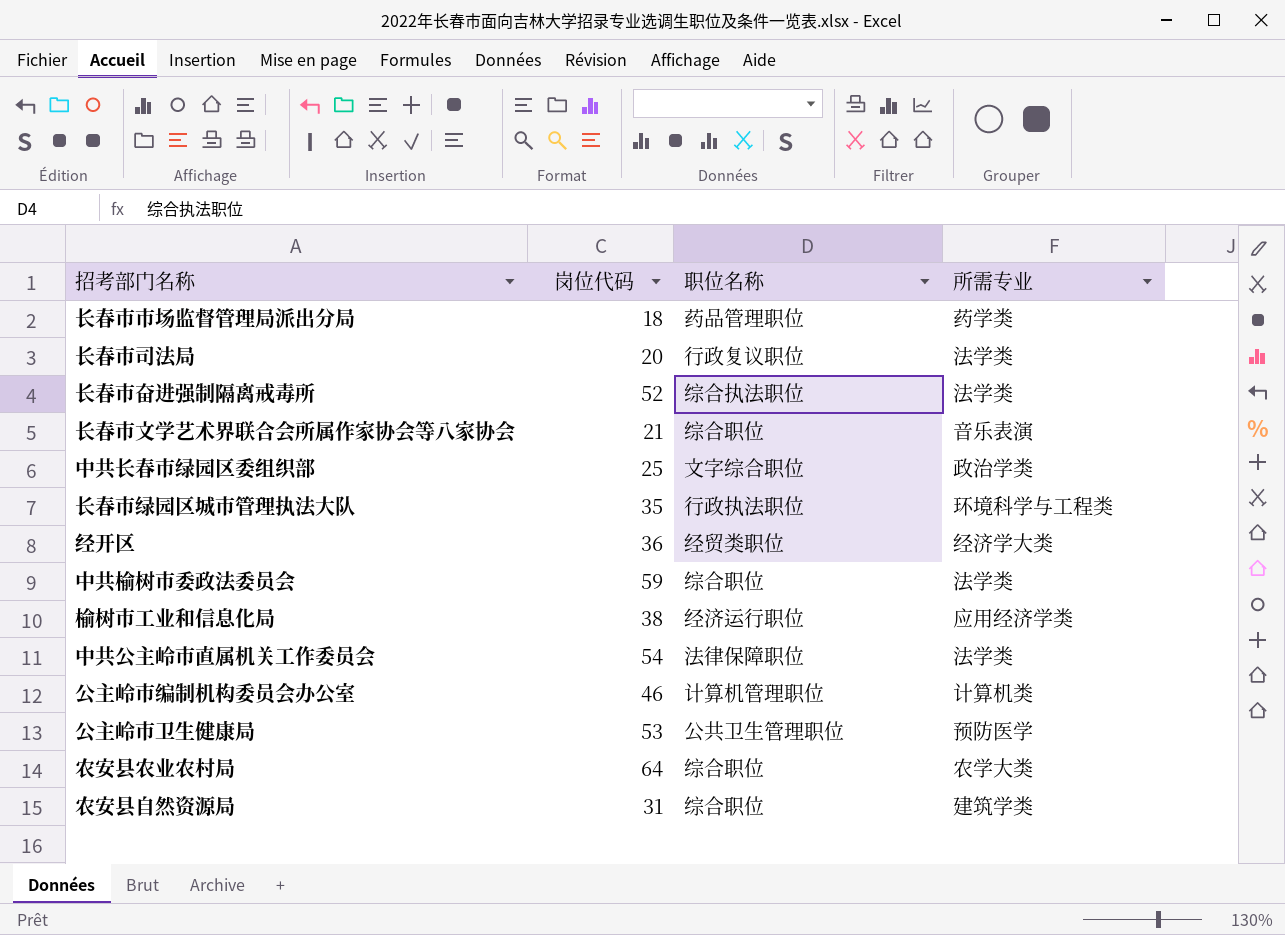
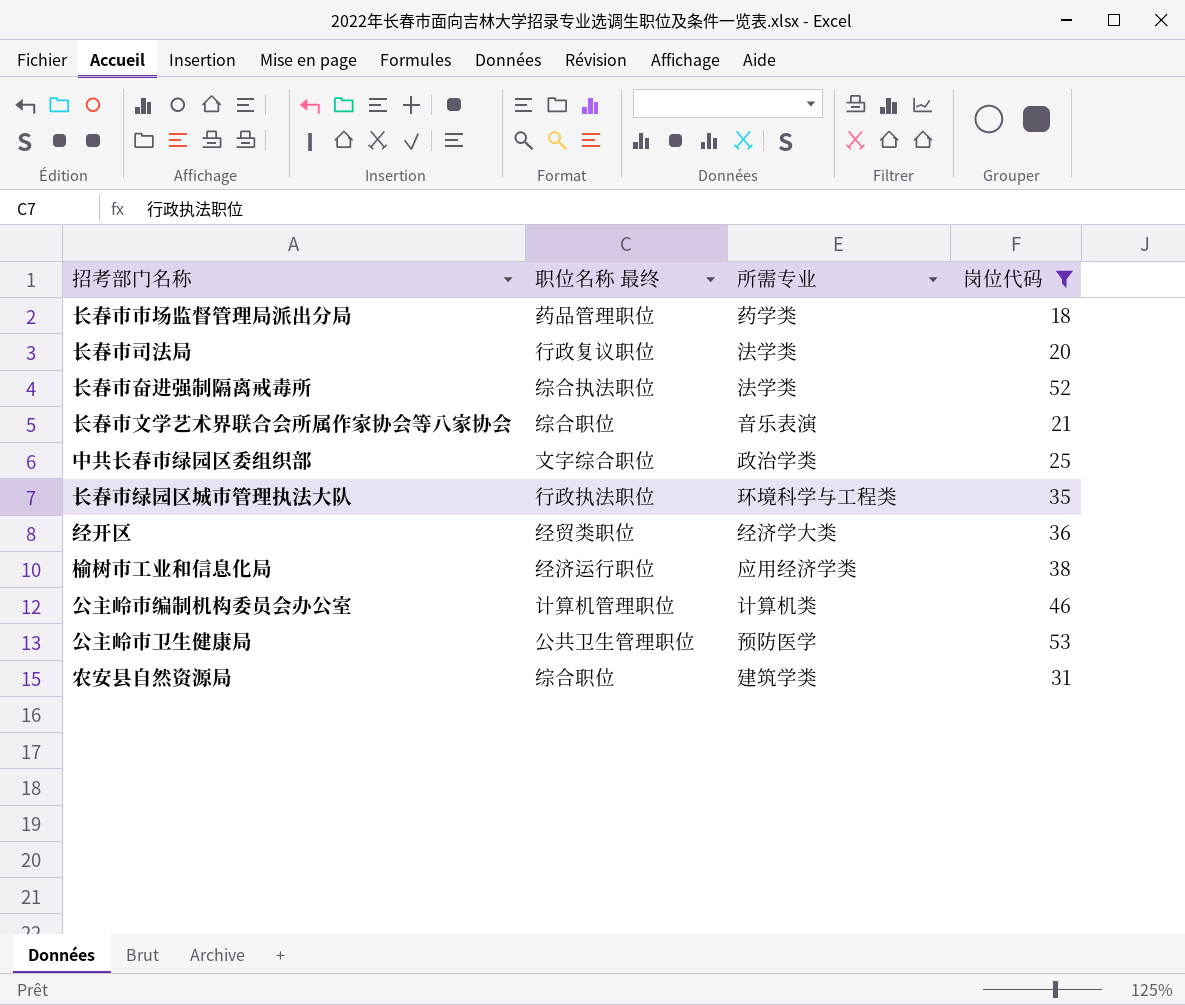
filter: none -> 岗位代码 <= 53
column name: 职位名称 -> 职位名称 最终
column 岗位代码 | position: 2 -> 4

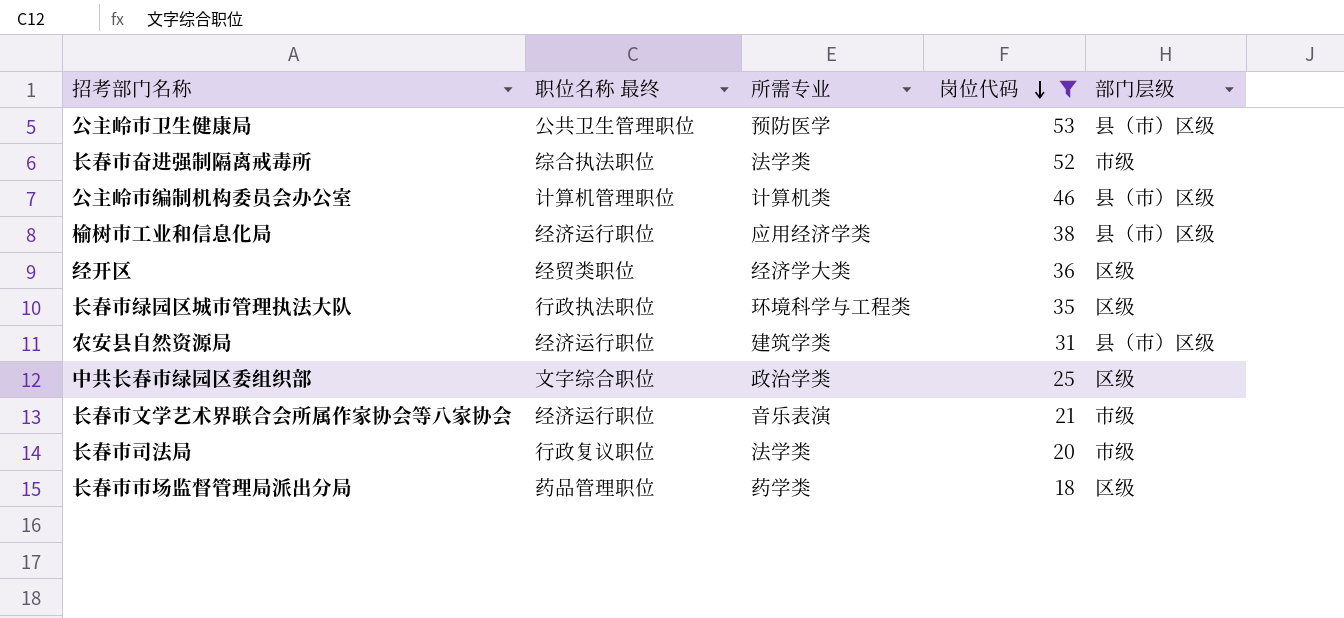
row order: none -> 岗位代码 descending
column 部门层级 | position: none -> 5
农安县自然资源局 | 职位名称 最终: 综合职位 -> 经济运行职位
长春市文学艺术界联合会所属作家协会等八家协会 | 职位名称 最终: 综合职位 -> 经济运行职位

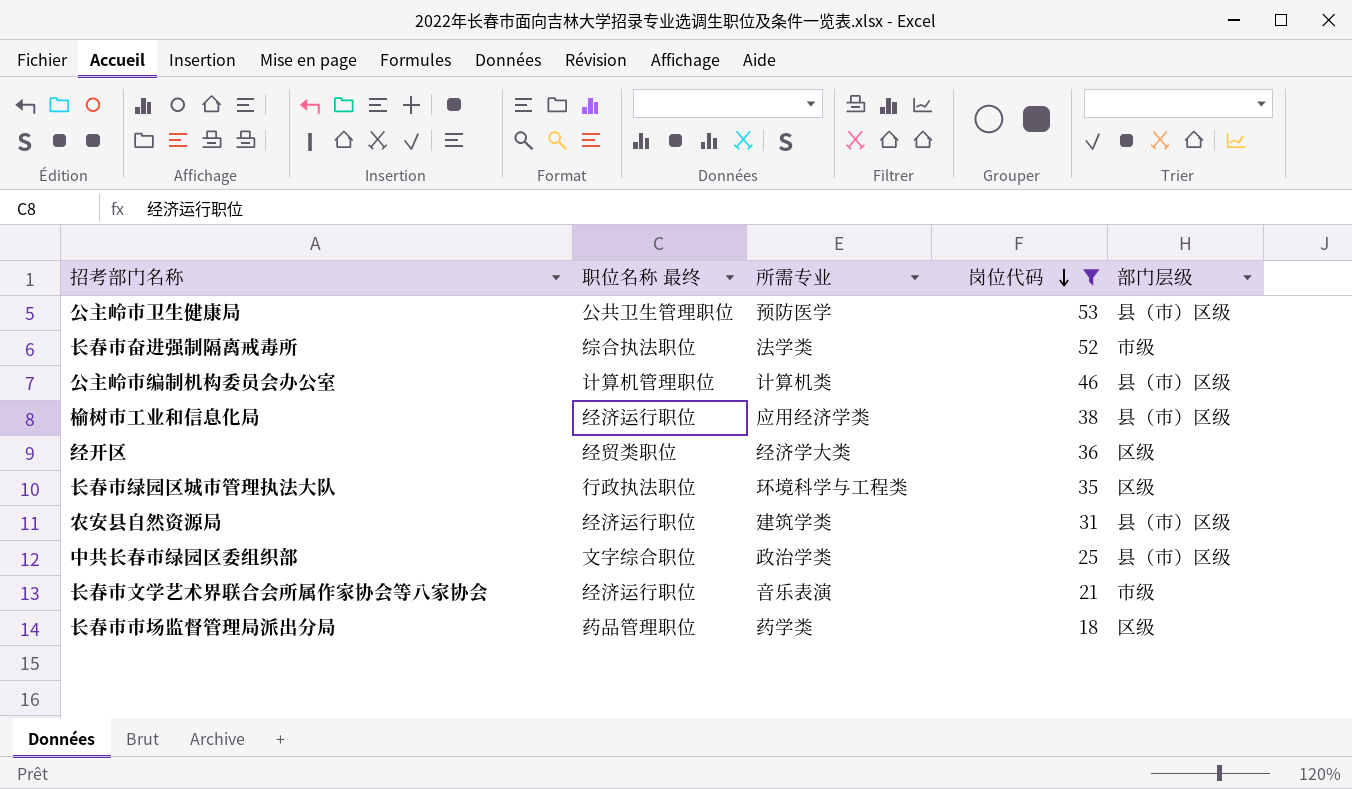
row 长春市司法局: 行政复议职位 | 法学类 | 20 | 市级 -> none
中共长春市绿园区委组织部 | 部门层级: 区级 -> 县（市）区级

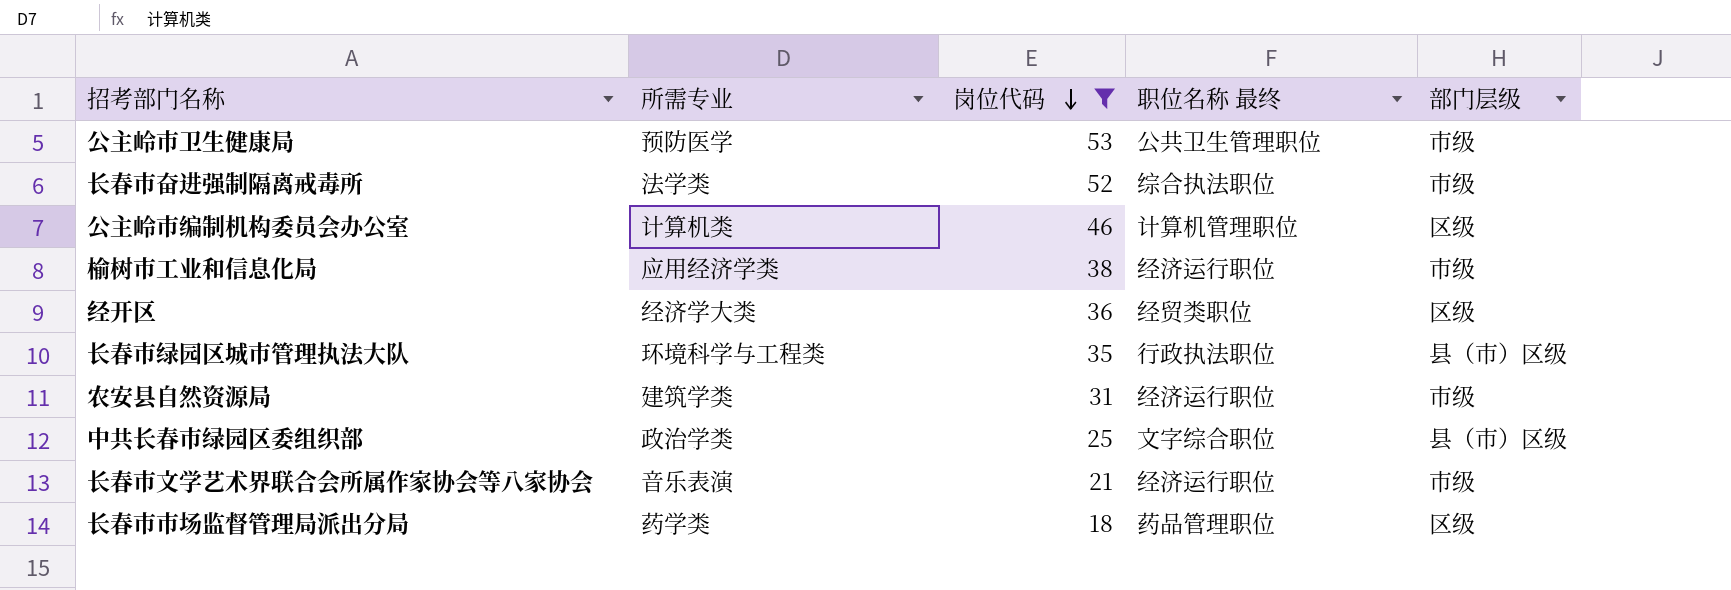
column 职位名称 最终 | position: 2 -> 4
公主岭市卫生健康局 | 部门层级: 县（市）区级 -> 市级
公主岭市编制机构委员会办公室 | 部门层级: 县（市）区级 -> 区级
榆树市工业和信息化局 | 部门层级: 县（市）区级 -> 市级
长春市绿园区城市管理执法大队 | 部门层级: 区级 -> 县（市）区级
农安县自然资源局 | 部门层级: 县（市）区级 -> 市级

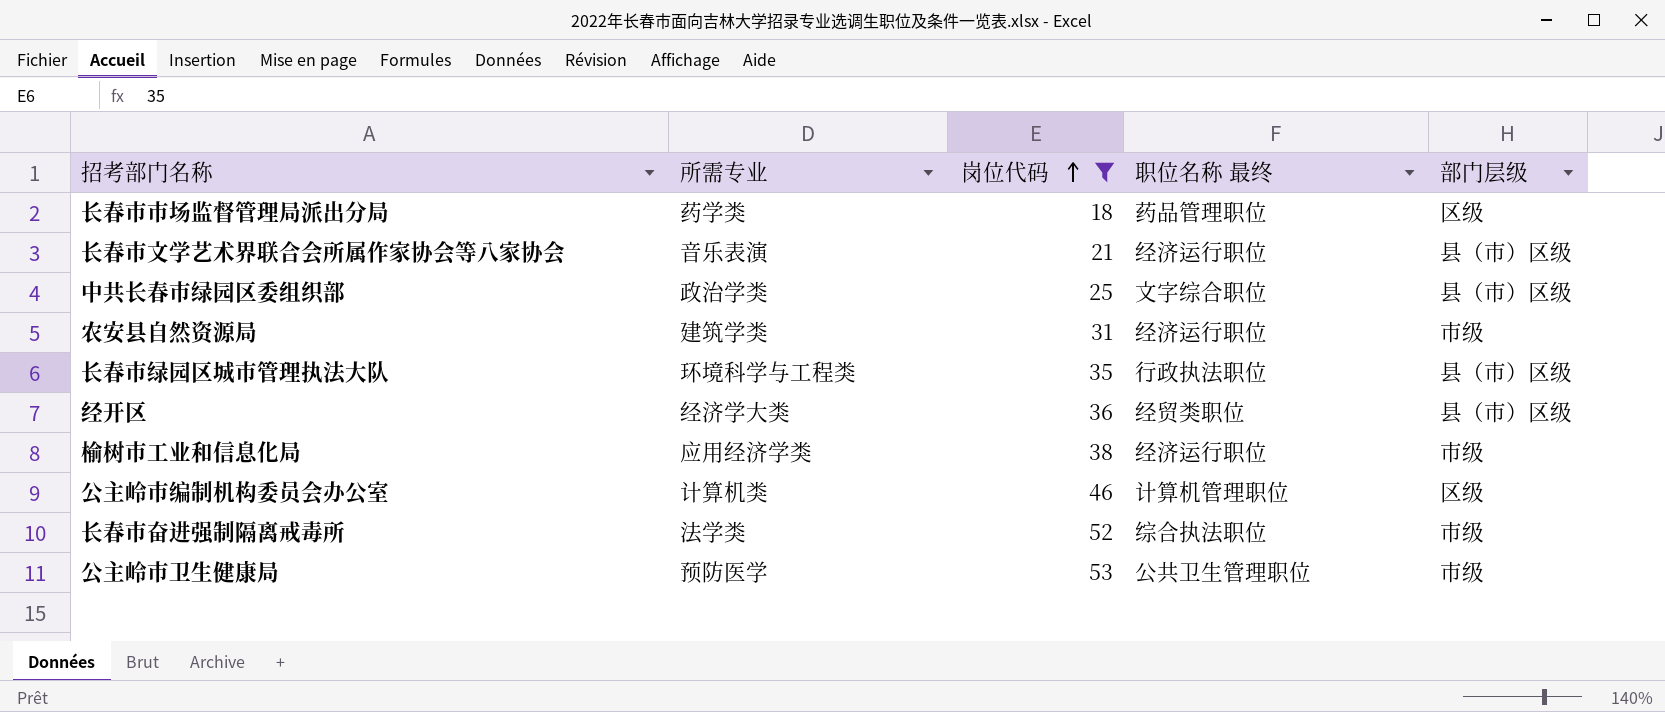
row order: 岗位代码 descending -> 岗位代码 ascending
长春市文学艺术界联合会所属作家协会等八家协会 | 部门层级: 市级 -> 县（市）区级
经开区 | 部门层级: 区级 -> 县（市）区级

